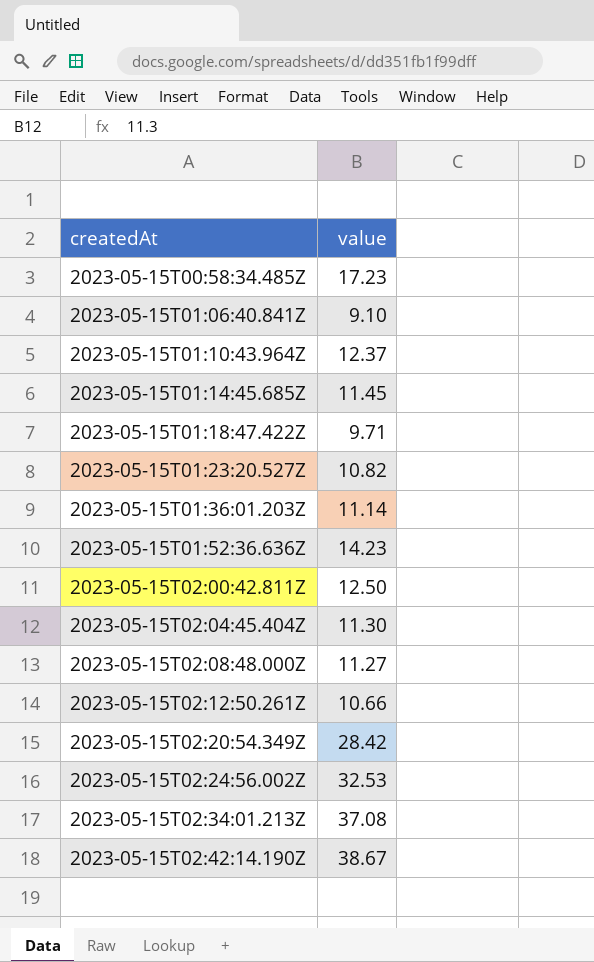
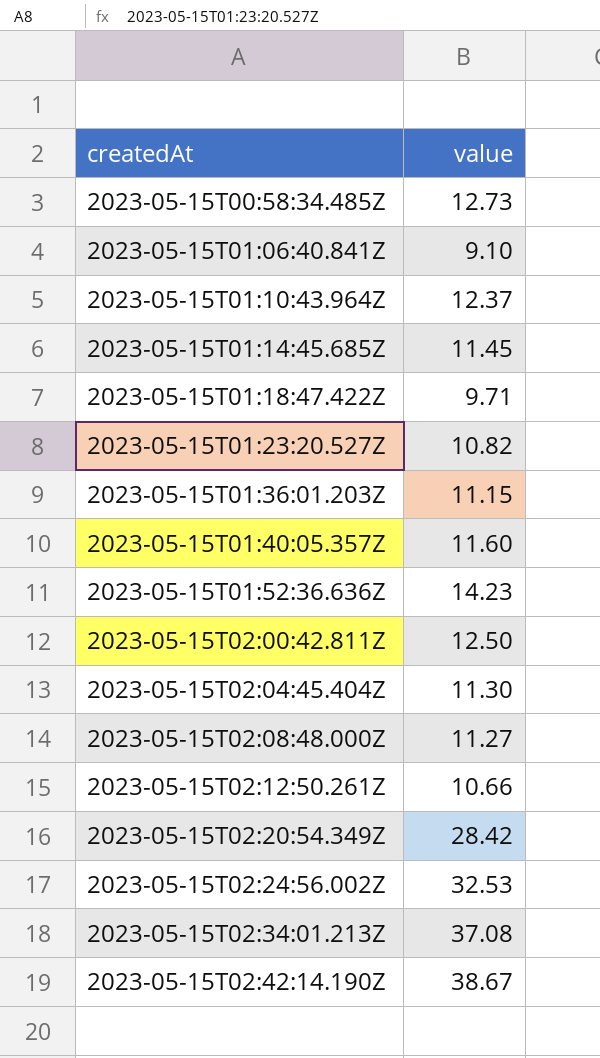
2023-05-15T00:58:34.485Z | value: 17.23 -> 12.73
2023-05-15T01:36:01.203Z | value: 11.14 -> 11.15
row 2023-05-15T01:40:05.357Z: none -> 11.60

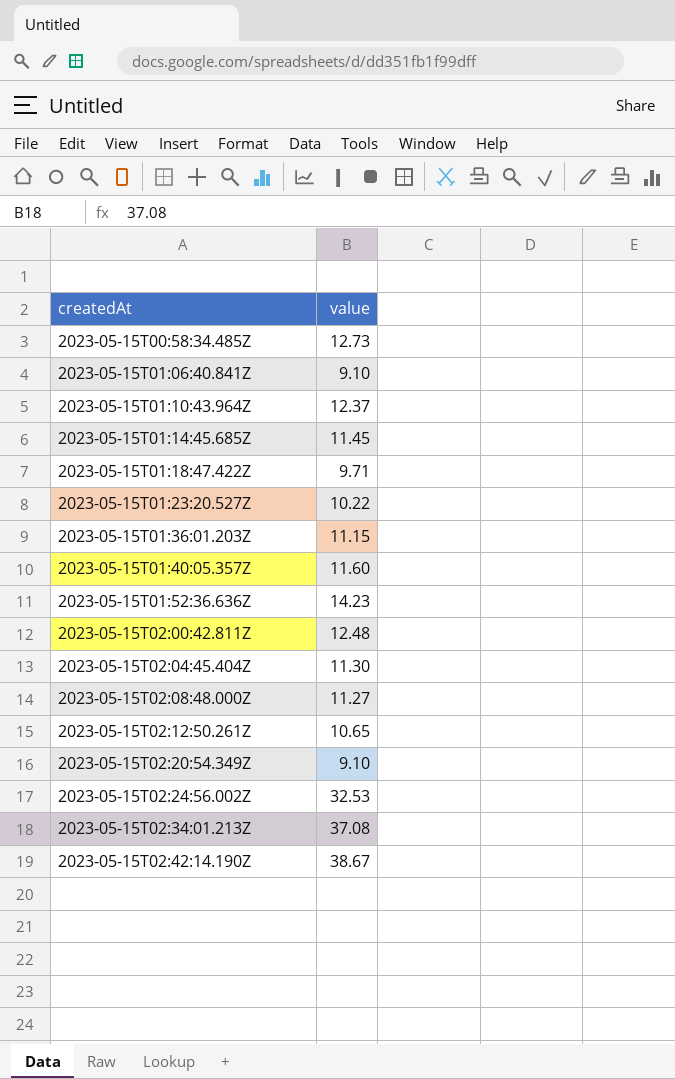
2023-05-15T01:23:20.527Z | value: 10.82 -> 10.22
2023-05-15T02:00:42.811Z | value: 12.50 -> 12.48
2023-05-15T02:12:50.261Z | value: 10.66 -> 10.65
2023-05-15T02:20:54.349Z | value: 28.42 -> 9.10

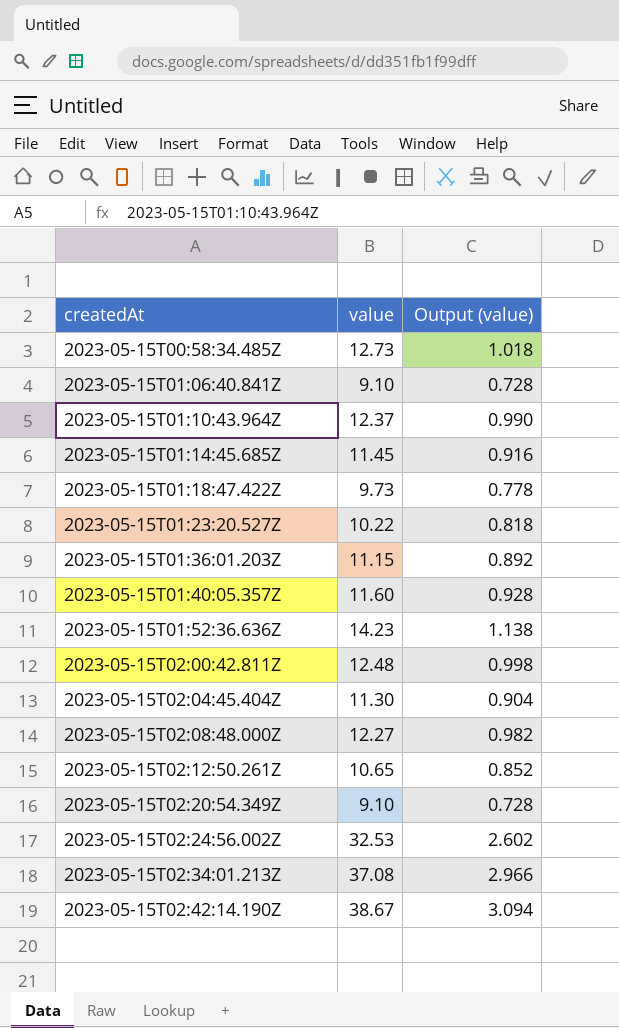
column Output (value) | formula: none -> [value] * 0.08
2023-05-15T01:18:47.422Z | value: 9.71 -> 9.73
2023-05-15T02:08:48.000Z | value: 11.27 -> 12.27

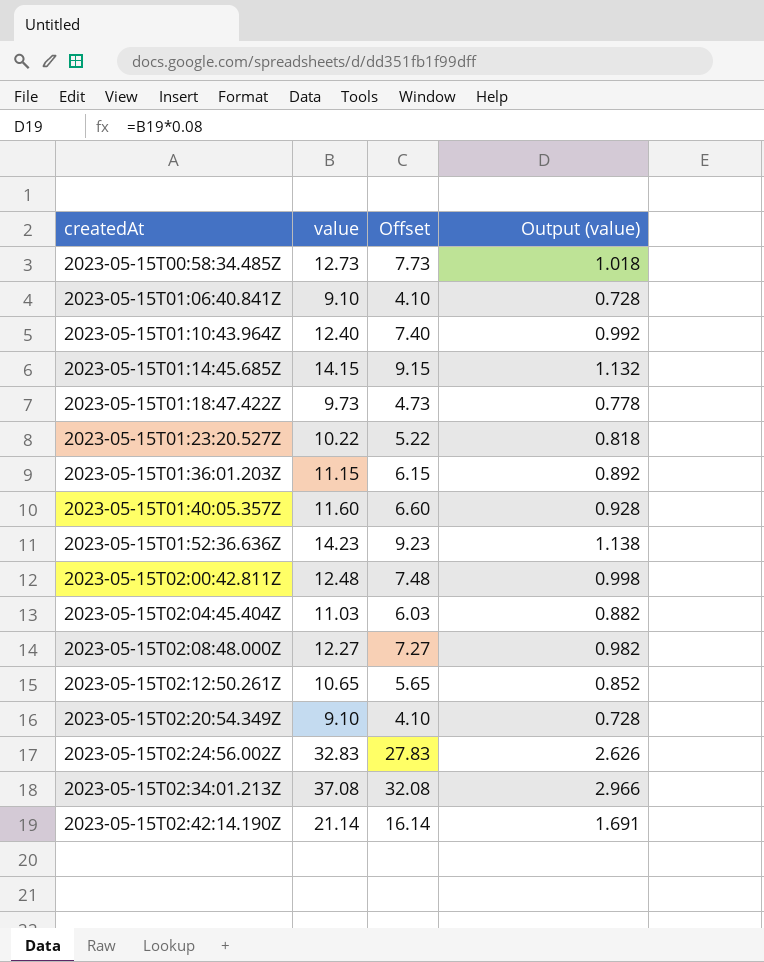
column Offset | formula: none -> [value] - 5
2023-05-15T01:10:43.964Z | value: 12.37 -> 12.40
2023-05-15T01:10:43.964Z | Output (value): 0.990 -> 0.992
2023-05-15T01:14:45.685Z | value: 11.45 -> 14.15
2023-05-15T01:14:45.685Z | Output (value): 0.916 -> 1.132
2023-05-15T02:04:45.404Z | value: 11.30 -> 11.03
2023-05-15T02:04:45.404Z | Output (value): 0.904 -> 0.882
2023-05-15T02:24:56.002Z | value: 32.53 -> 32.83
2023-05-15T02:24:56.002Z | Output (value): 2.602 -> 2.626
2023-05-15T02:42:14.190Z | value: 38.67 -> 21.14
2023-05-15T02:42:14.190Z | Output (value): 3.094 -> 1.691

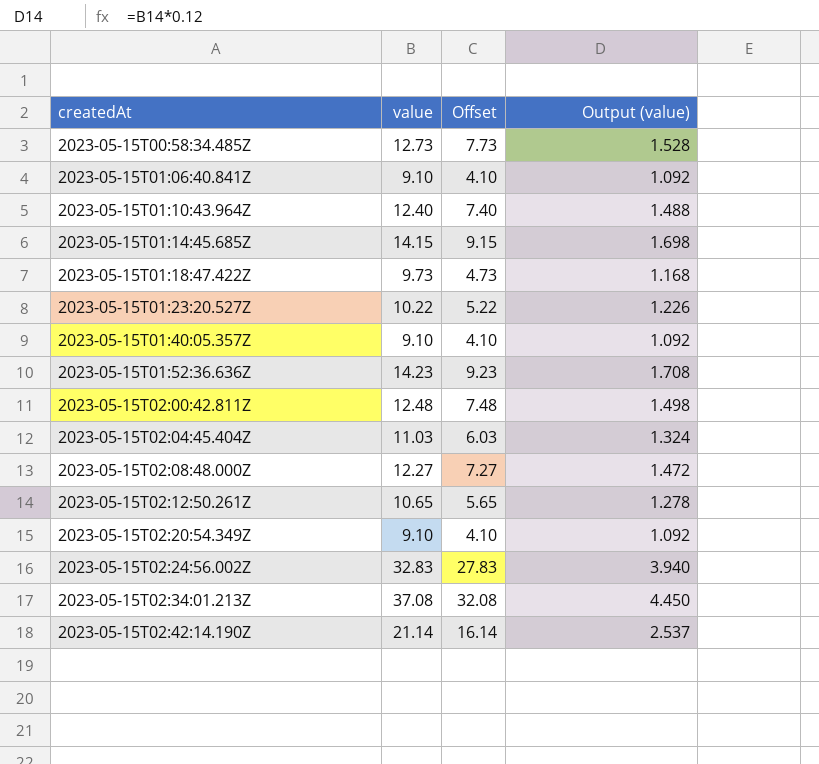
column Output (value) | formula: [value] * 0.08 -> [value] * 0.12
row 2023-05-15T01:36:01.203Z: 11.15 | 6.15 | 0.892 -> none
2023-05-15T01:40:05.357Z | value: 11.60 -> 9.10
2023-05-15T01:40:05.357Z | Offset: 6.60 -> 4.10

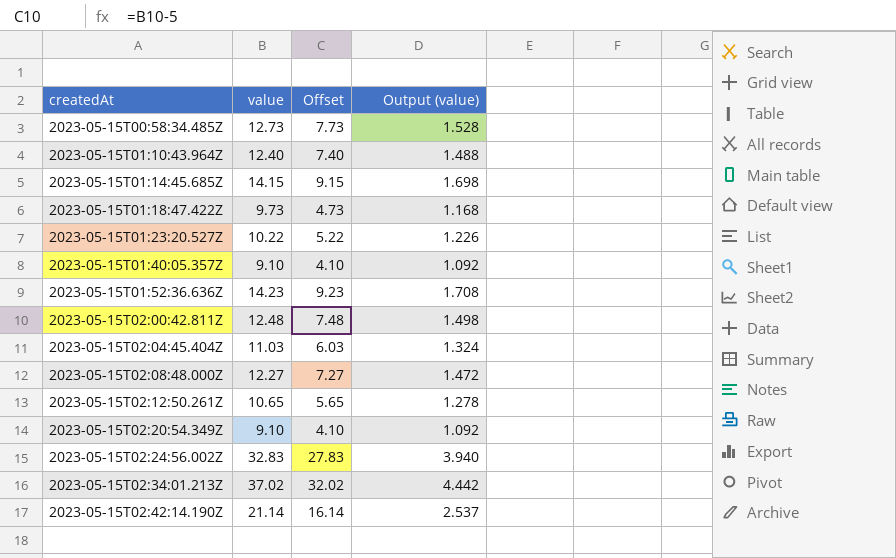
row 2023-05-15T01:06:40.841Z: 9.10 | 4.10 | 1.092 -> none
2023-05-15T02:34:01.213Z | value: 37.08 -> 37.02
2023-05-15T02:34:01.213Z | Offset: 32.08 -> 32.02
2023-05-15T02:34:01.213Z | Output (value): 4.450 -> 4.442

